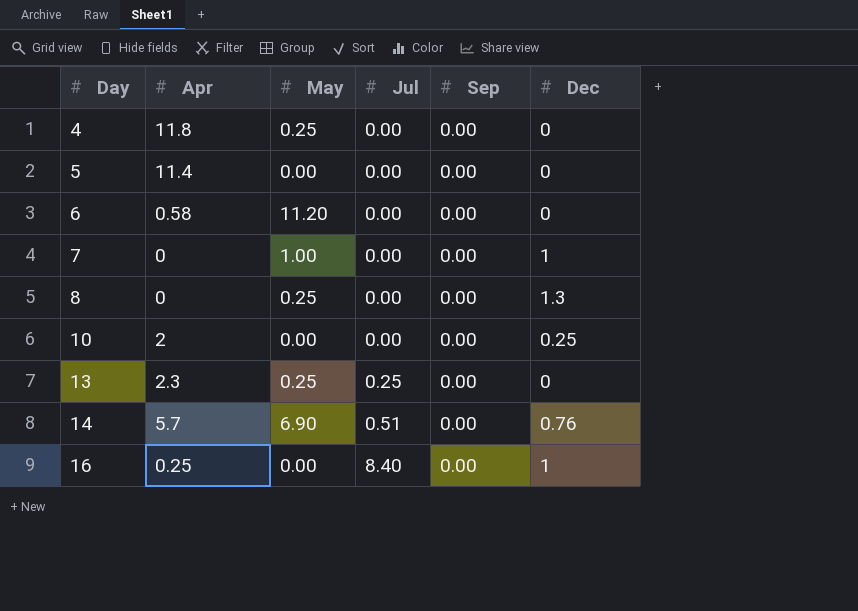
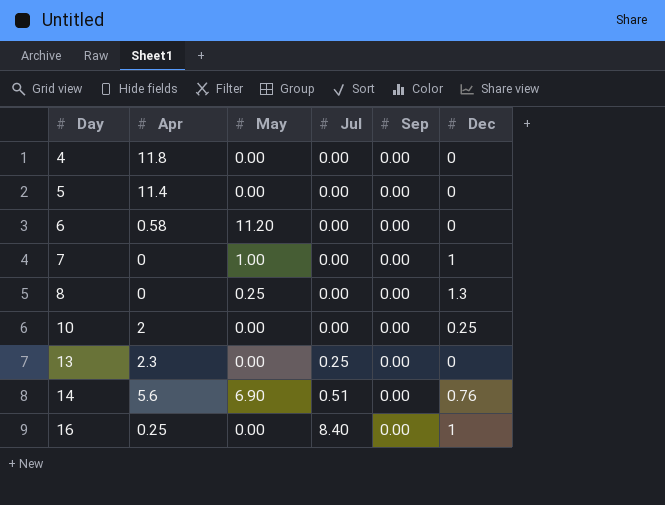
4 | May: 0.25 -> 0.00
13 | May: 0.25 -> 0.00
14 | Apr: 5.7 -> 5.6

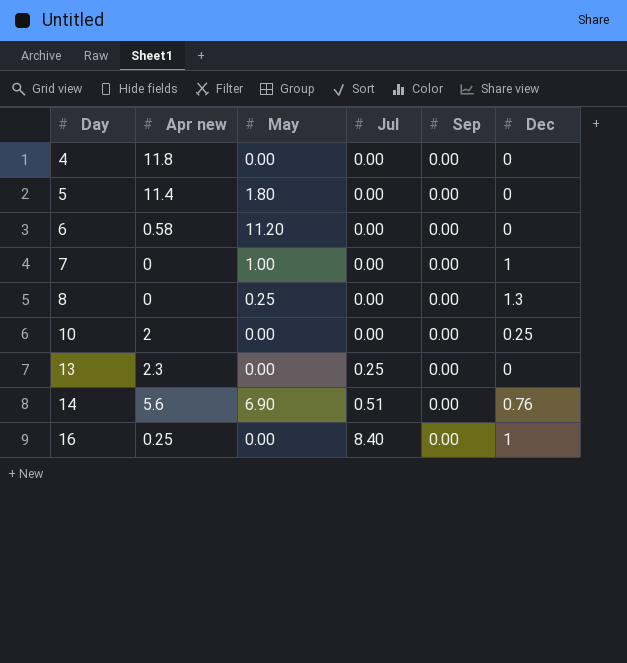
column name: Apr -> Apr new
5 | May: 0.00 -> 1.80

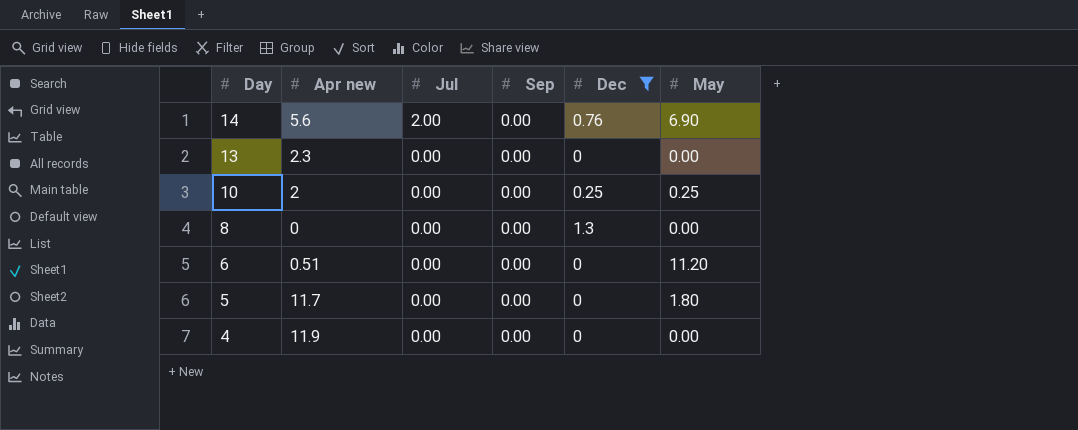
filter: none -> Dec != 1
row order: Day ascending -> Day descending
column May | position: 3 -> 6
14 | Jul: 0.51 -> 2.00
13 | Jul: 0.25 -> 0.00
10 | May: 0.00 -> 0.25
8 | May: 0.25 -> 0.00
6 | Apr new: 0.58 -> 0.51
5 | Apr new: 11.4 -> 11.7
4 | Apr new: 11.8 -> 11.9

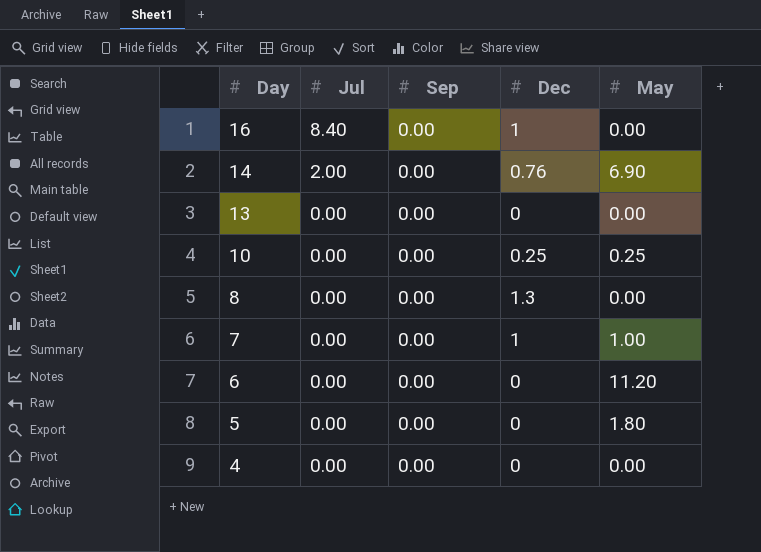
filter: Dec != 1 -> none
column Apr new | position: 2 -> none

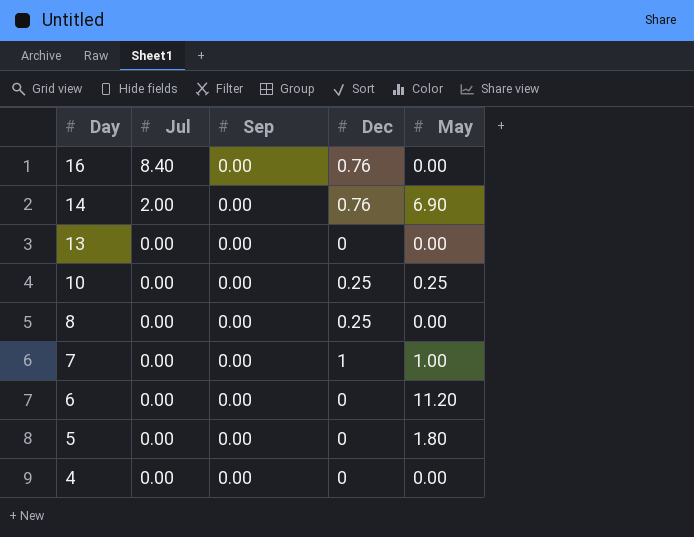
16 | Dec: 1 -> 0.76
8 | Dec: 1.3 -> 0.25

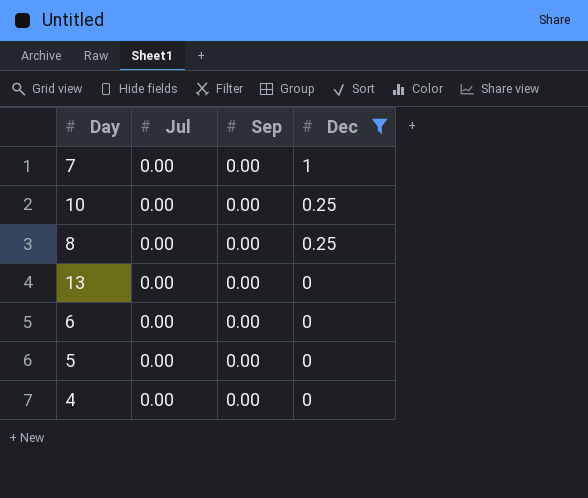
filter: none -> Dec != 0.76
row order: Day descending -> Dec descending
column May | position: 5 -> none

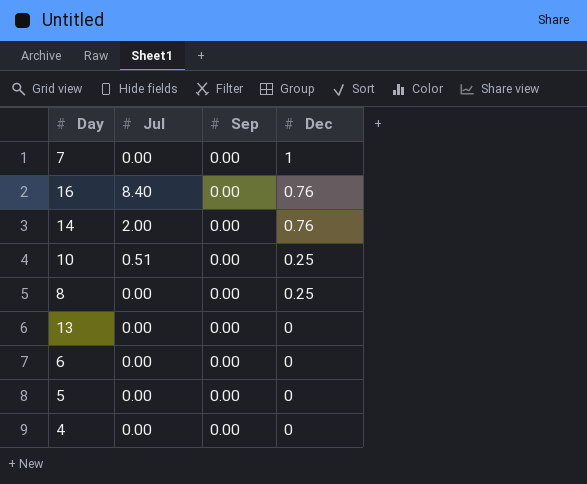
filter: Dec != 0.76 -> none
10 | Jul: 0.00 -> 0.51

